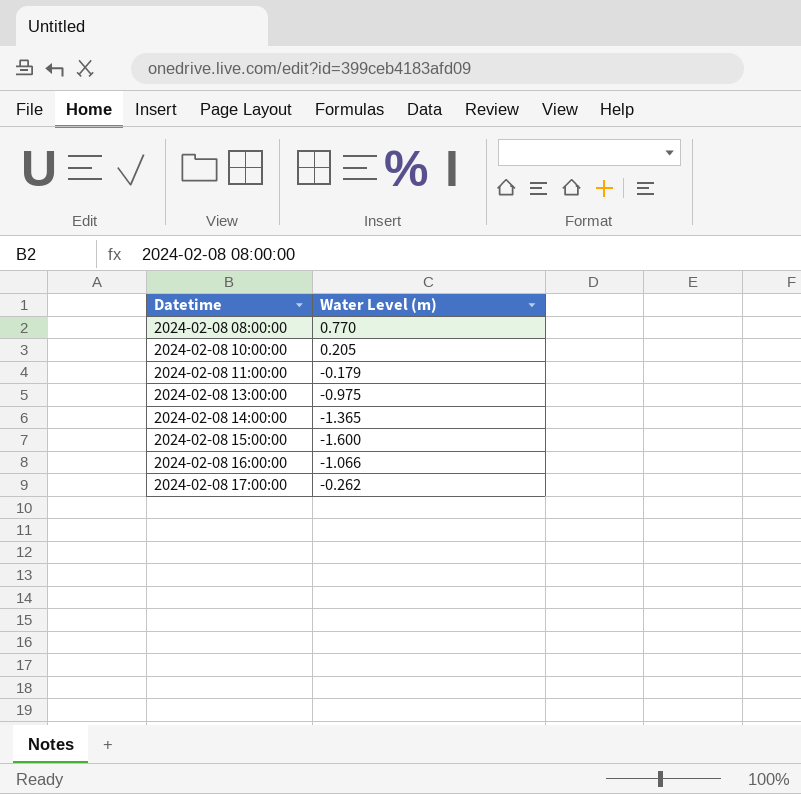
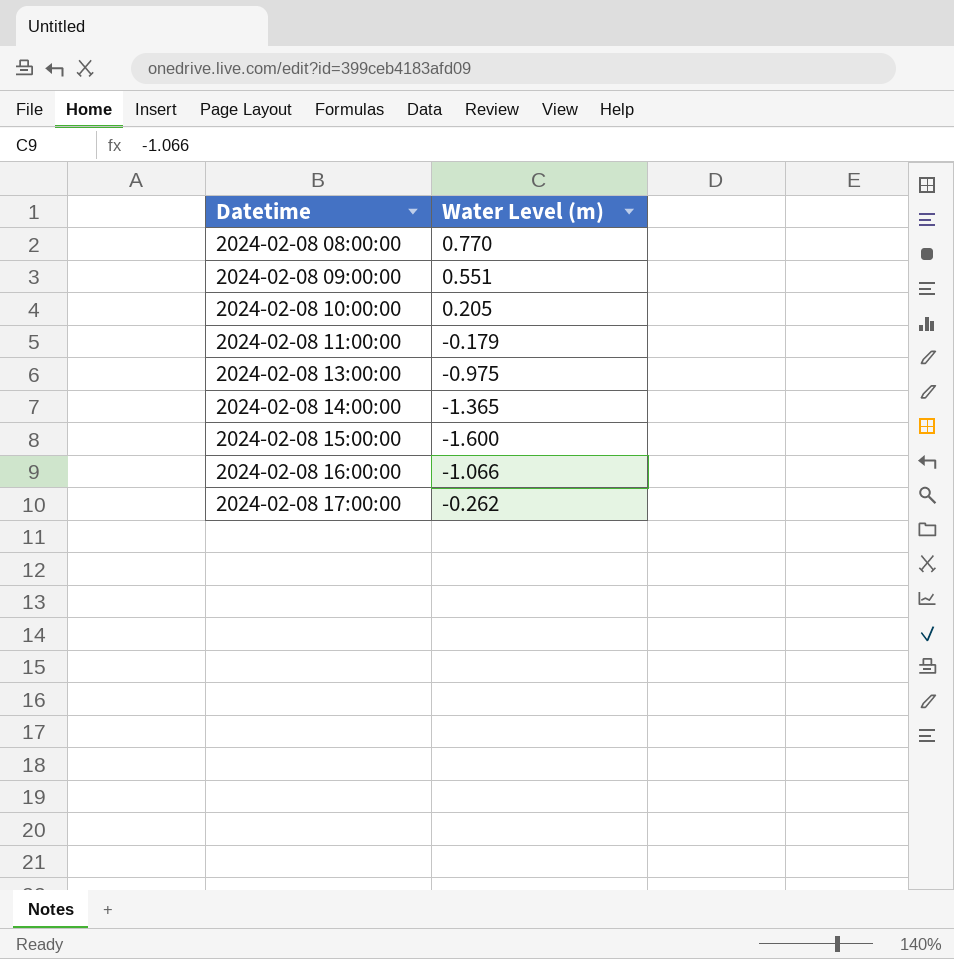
row 2024-02-08 09:00:00: none -> 0.551

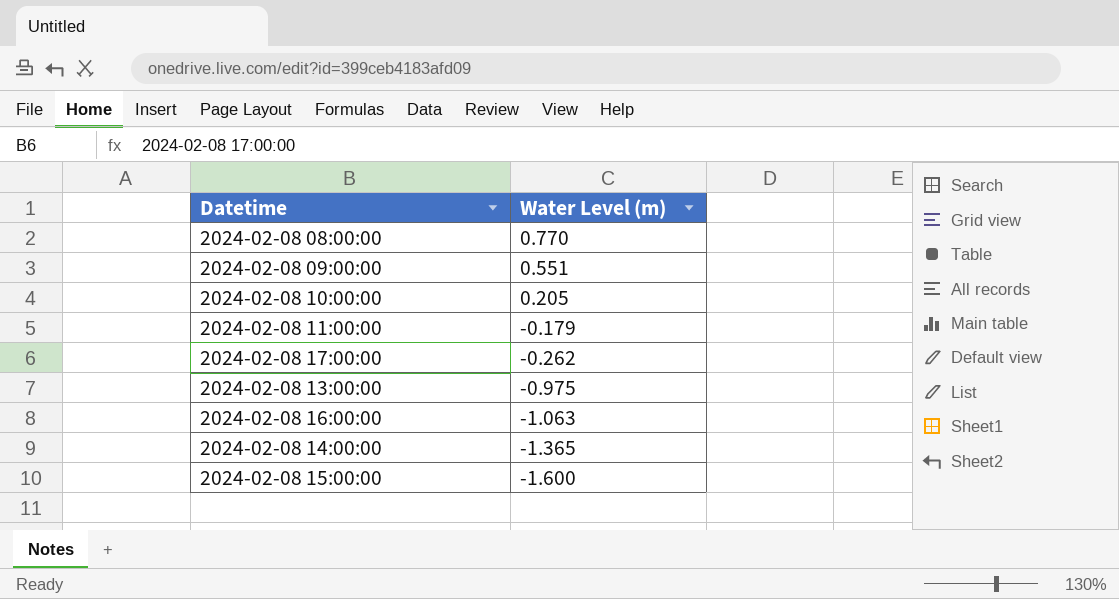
row order: Datetime ascending -> Water Level (m) descending
2024-02-08 16:00:00 | Water Level (m): -1.066 -> -1.063

